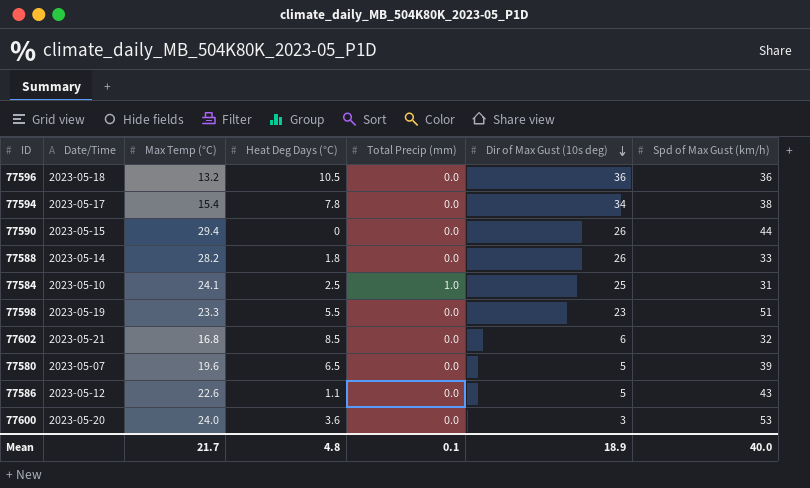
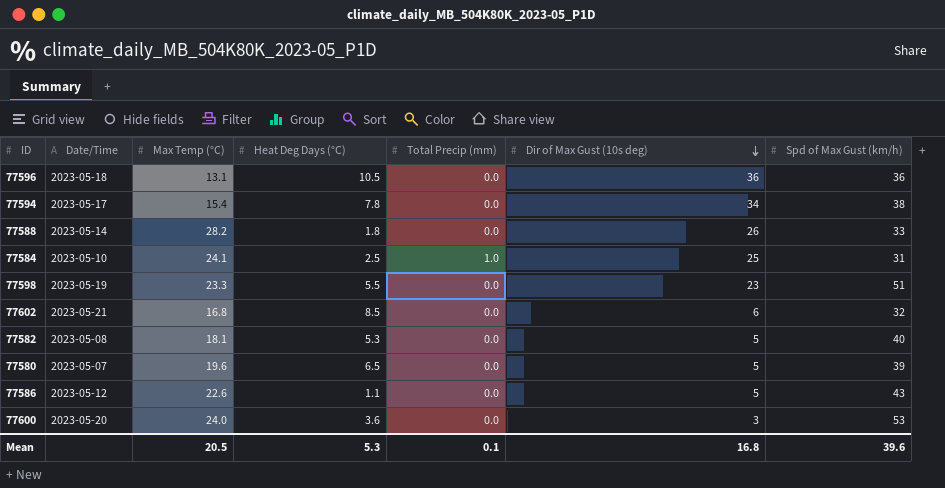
row 77590: 2023-05-15 | 29.4 | 0 | 0.0 | 26 | 44 -> none
77596 | Max Temp (°C): 13.2 -> 13.1
row 77582: none -> 2023-05-08 | 18.1 | 5.3 | 0.0 | 5 | 40
Mean | Max Temp (°C): 21.7 -> 20.5
Mean | Heat Deg Days (°C): 4.8 -> 5.3
Mean | Dir of Max Gust (10s deg): 18.9 -> 16.8
Mean | Spd of Max Gust (km/h): 40.0 -> 39.6

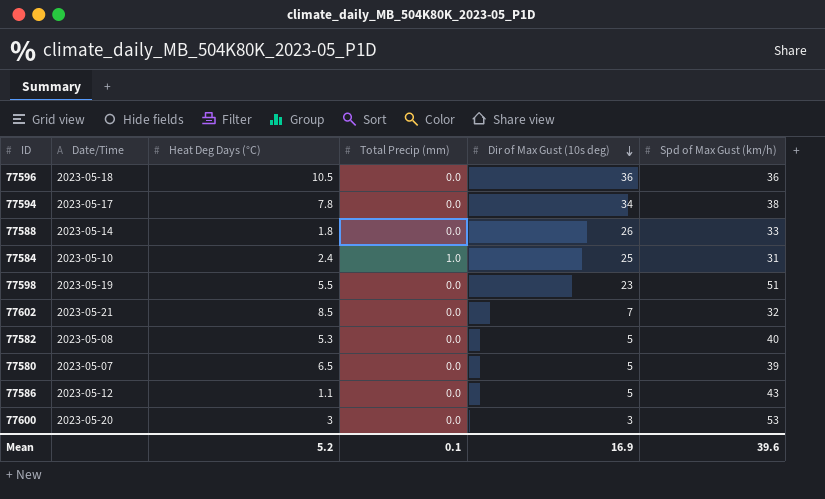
column Max Temp (°C) | position: 3 -> none
77584 | Heat Deg Days (°C): 2.5 -> 2.4
77602 | Dir of Max Gust (10s deg): 6 -> 7
77600 | Heat Deg Days (°C): 3.6 -> 3
Mean | Heat Deg Days (°C): 5.3 -> 5.2
Mean | Dir of Max Gust (10s deg): 16.8 -> 16.9

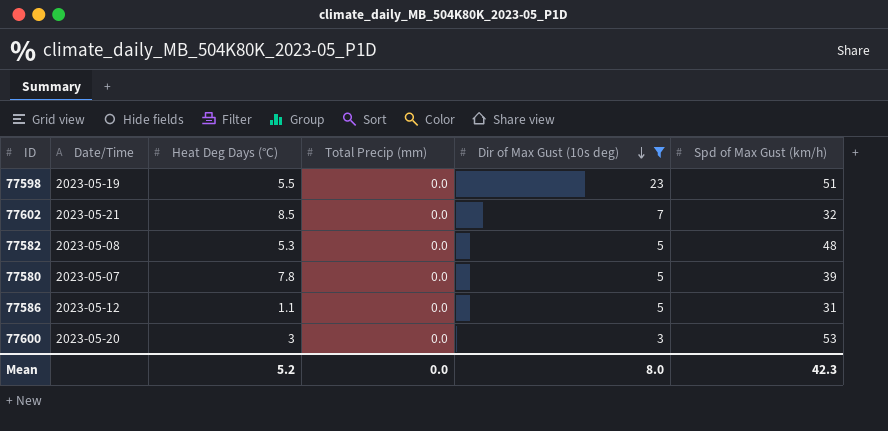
filter: none -> Dir of Max Gust (10s deg) <= 23
77582 | Spd of Max Gust (km/h): 40 -> 48
77580 | Heat Deg Days (°C): 6.5 -> 7.8
77586 | Spd of Max Gust (km/h): 43 -> 31
Mean | Total Precip (mm): 0.1 -> 0.0
Mean | Dir of Max Gust (10s deg): 16.9 -> 8.0
Mean | Spd of Max Gust (km/h): 39.6 -> 42.3

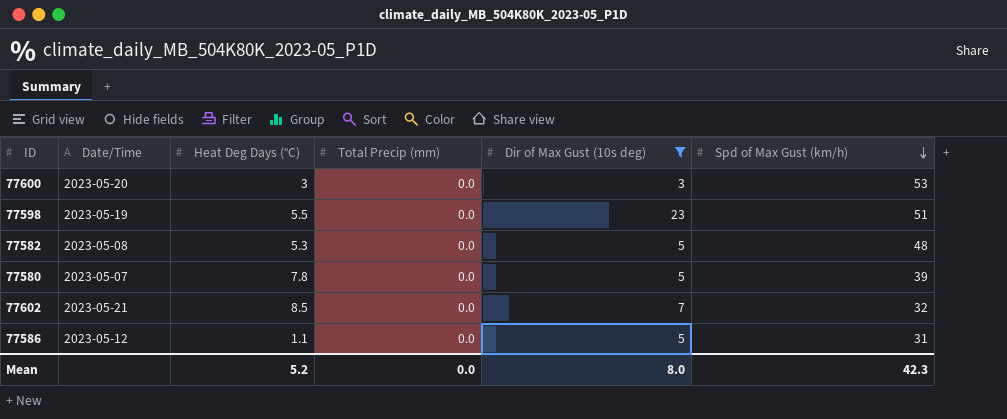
row order: Dir of Max Gust (10s deg) descending -> Spd of Max Gust (km/h) descending

